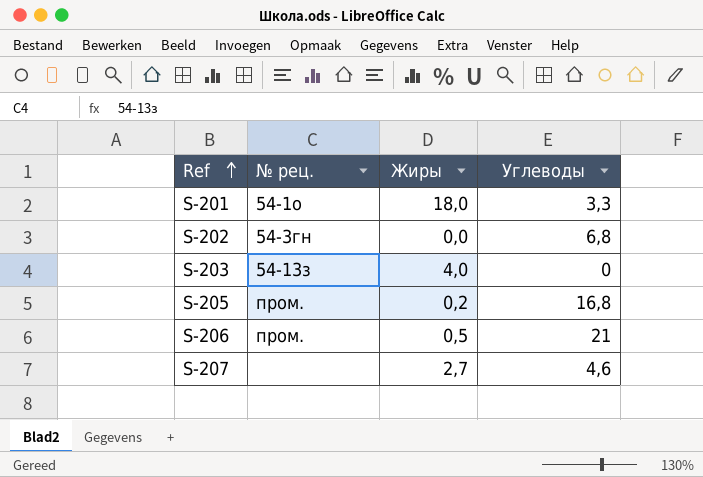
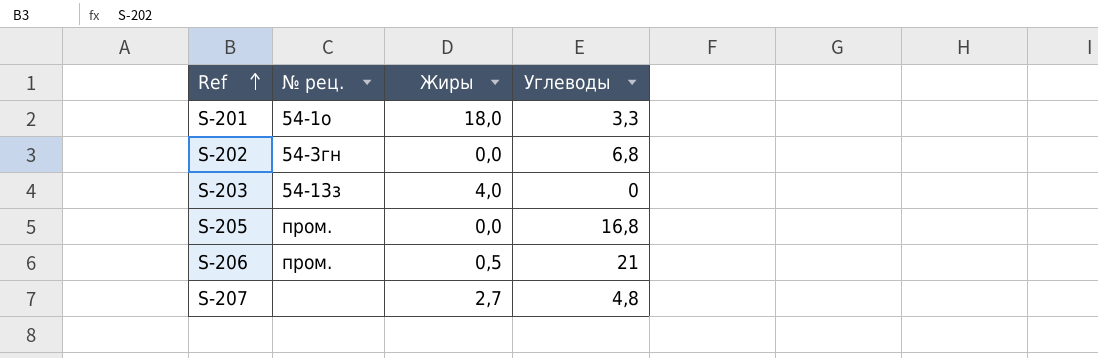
S-205 | Жиры: 0,2 -> 0,0
S-207 | Углеводы: 4,6 -> 4,8

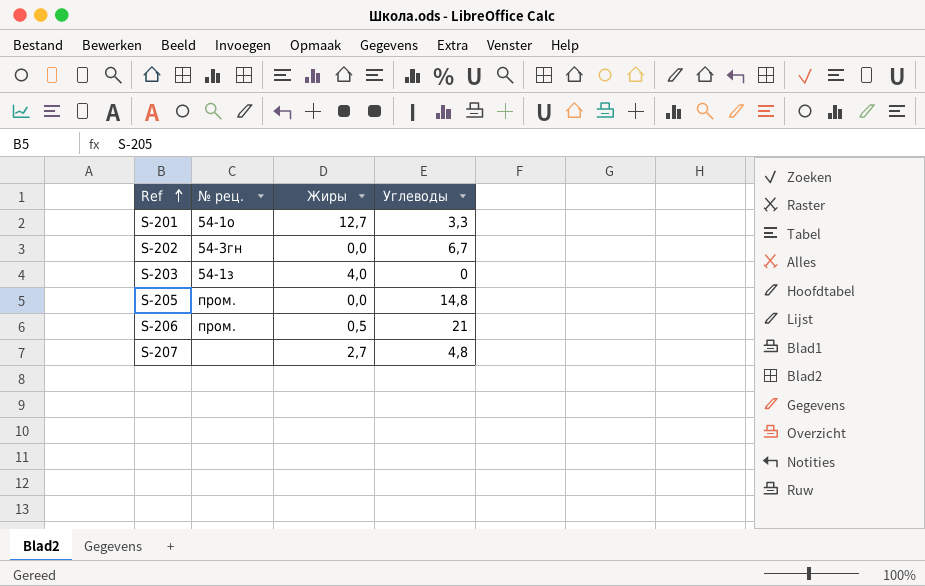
S-201 | Жиры: 18,0 -> 12,7
S-202 | Углеводы: 6,8 -> 6,7
S-203 | № рец.: 54-13з -> 54-1з
S-205 | Углеводы: 16,8 -> 14,8

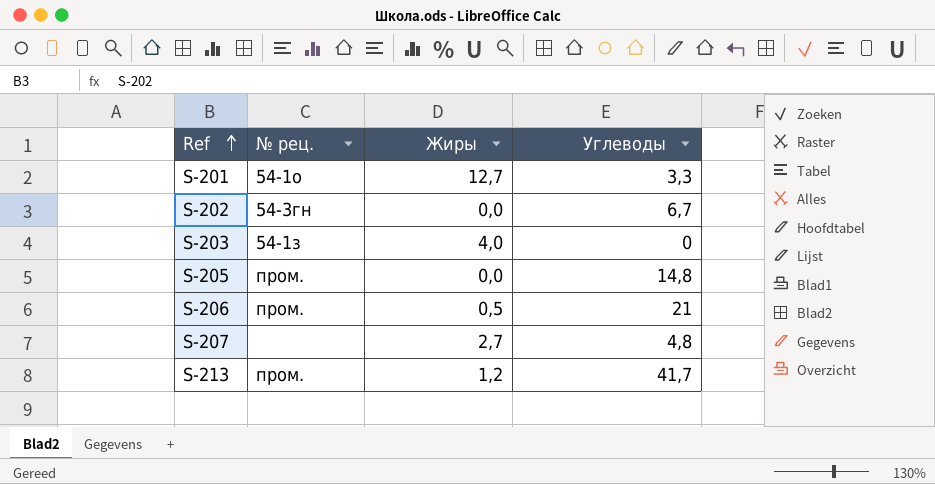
row S-213: none -> пром. | 1,2 | 41,7

